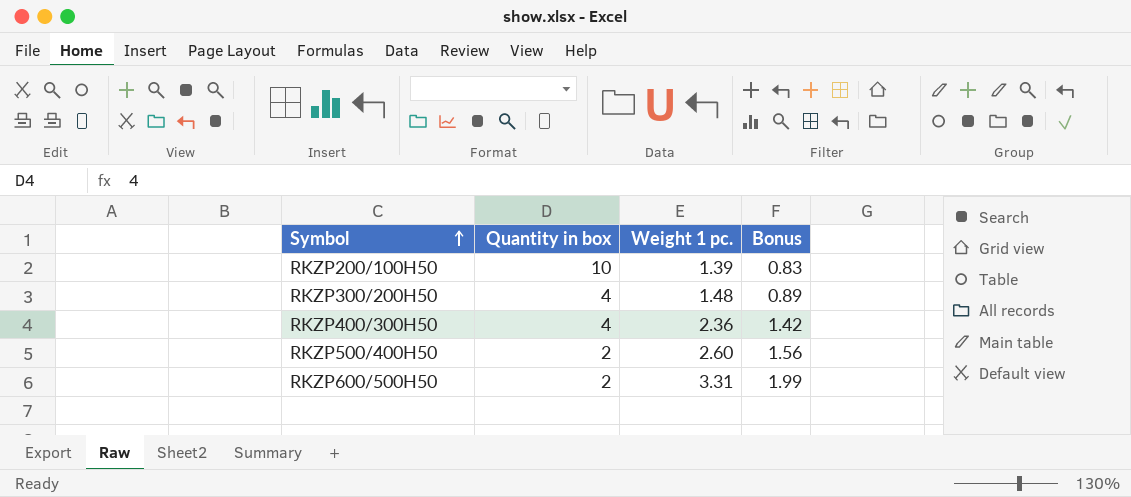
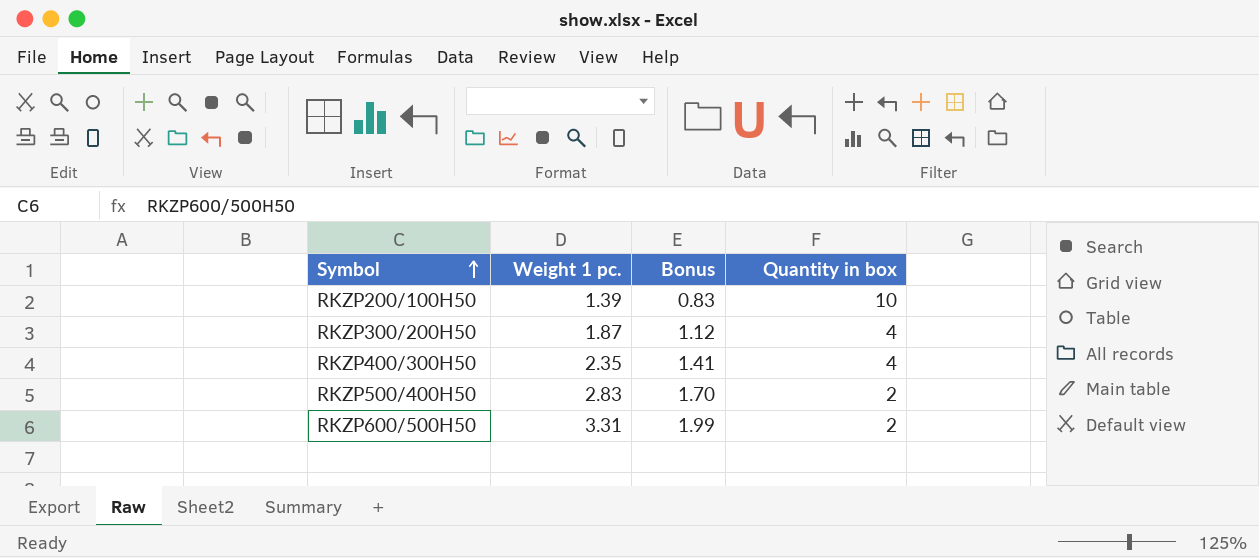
column Quantity in box | position: 2 -> 4
RKZP300/200H50 | Weight 1 pc.: 1.48 -> 1.87
RKZP300/200H50 | Bonus: 0.89 -> 1.12
RKZP400/300H50 | Weight 1 pc.: 2.36 -> 2.35
RKZP400/300H50 | Bonus: 1.42 -> 1.41
RKZP500/400H50 | Weight 1 pc.: 2.60 -> 2.83
RKZP500/400H50 | Bonus: 1.56 -> 1.70

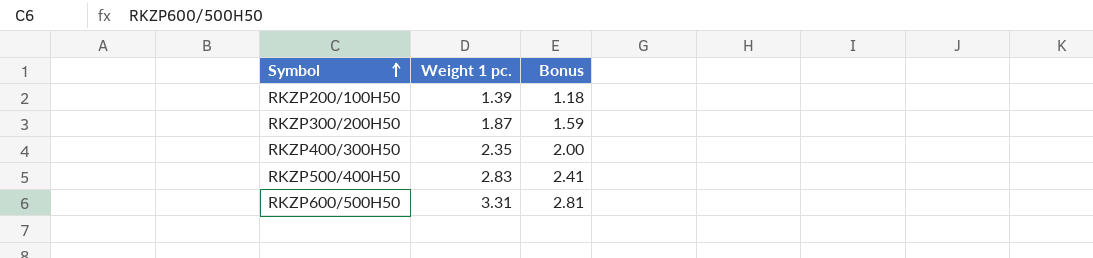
column Quantity in box | position: 4 -> none
column Bonus | formula: [Weight 1 pc.] * 0.6 -> [Weight 1 pc.] * 0.85

